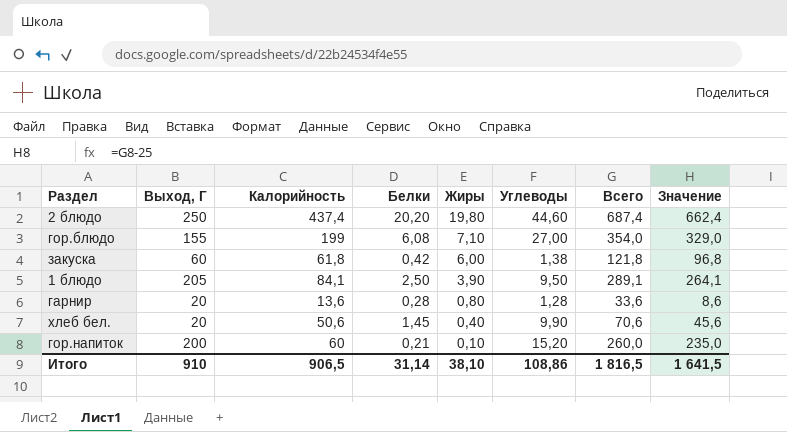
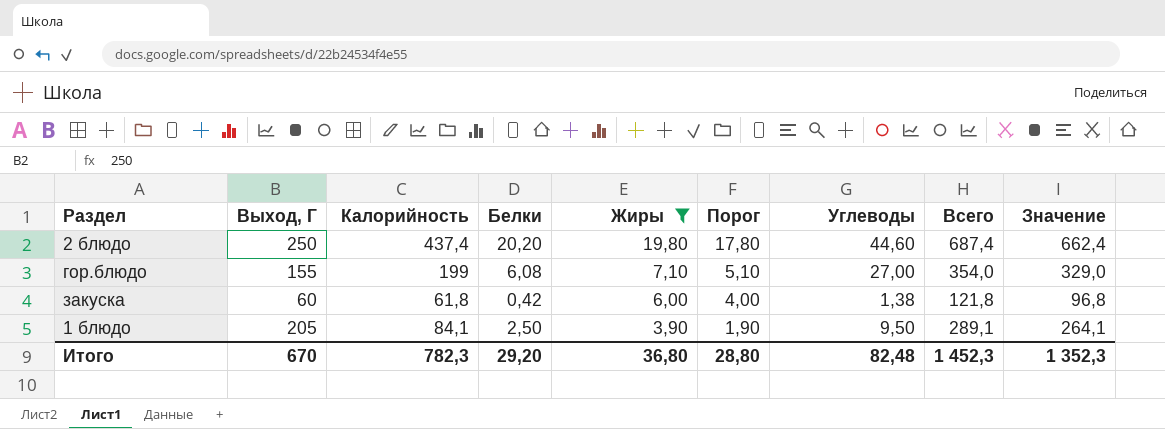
filter: none -> Жиры >= 3,90
column Порог | formula: none -> [Жиры] - 2
Итого | Выход, Г: 910 -> 670
Итого | Калорийность: 906,5 -> 782,3
Итого | Белки: 31,14 -> 29,20
Итого | Жиры: 38,10 -> 36,80
Итого | Углеводы: 108,86 -> 82,48
Итого | Всего: 1 816,5 -> 1 452,3
Итого | Значение: 1 641,5 -> 1 352,3

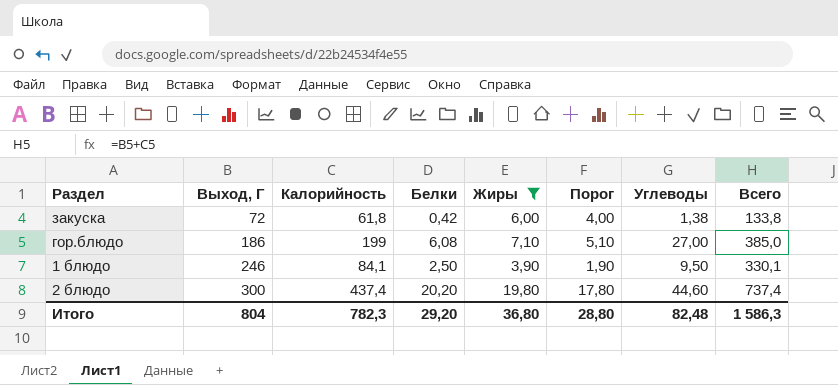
row order: Жиры descending -> Выход, Г ascending
column Значение | formula: [Всего] - 25 -> none
закуска | Выход, Г: 60 -> 72
закуска | Всего: 121,8 -> 133,8
гор.блюдо | Выход, Г: 155 -> 186
гор.блюдо | Всего: 354,0 -> 385,0
1 блюдо | Выход, Г: 205 -> 246
1 блюдо | Всего: 289,1 -> 330,1
2 блюдо | Выход, Г: 250 -> 300
2 блюдо | Всего: 687,4 -> 737,4
Итого | Выход, Г: 670 -> 804
Итого | Всего: 1 452,3 -> 1 586,3

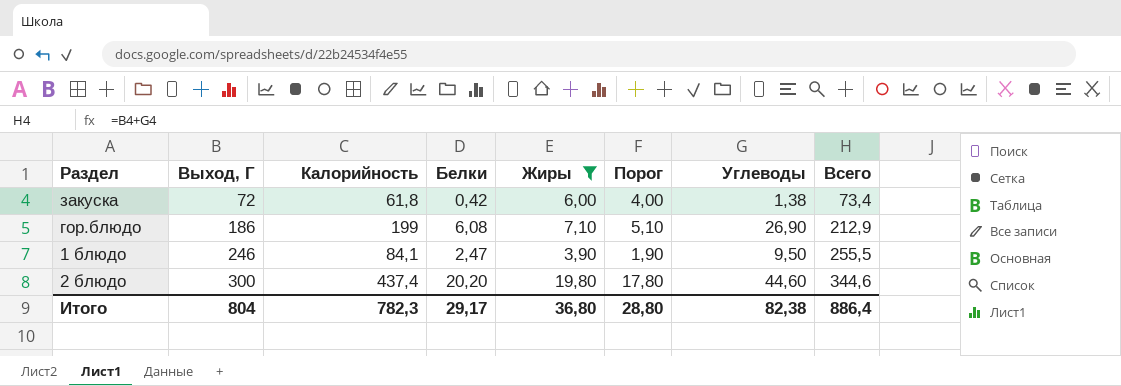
column Всего | formula: [Выход, Г] + [Калорийность] -> [Выход, Г] + [Углеводы]
гор.блюдо | Углеводы: 27,00 -> 26,90
1 блюдо | Белки: 2,50 -> 2,47
Итого | Белки: 29,20 -> 29,17
Итого | Углеводы: 82,48 -> 82,38
Итого | Всего: 1 586,3 -> 886,4

